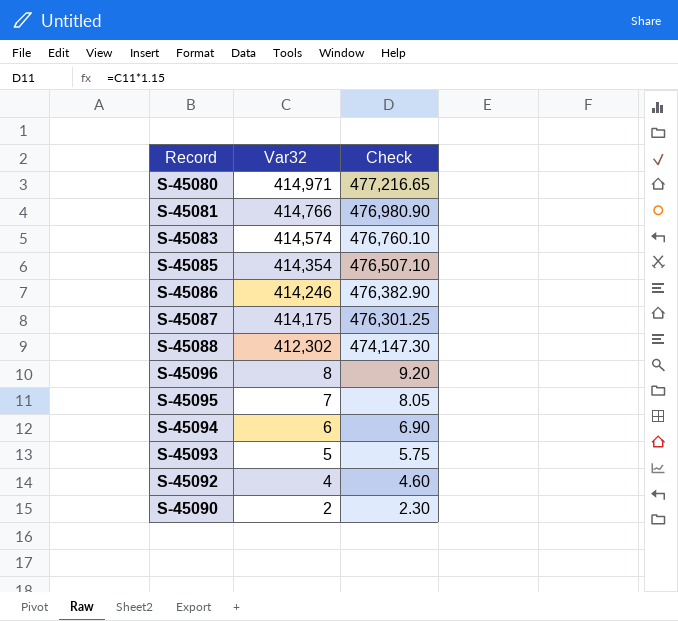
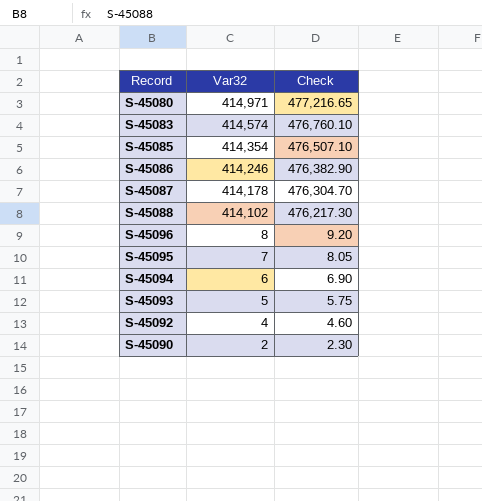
row S-45081: 414,766 | 476,980.90 -> none
S-45087 | Var32: 414,175 -> 414,178
S-45087 | Check: 476,301.25 -> 476,304.70
S-45088 | Var32: 412,302 -> 414,102
S-45088 | Check: 474,147.30 -> 476,217.30

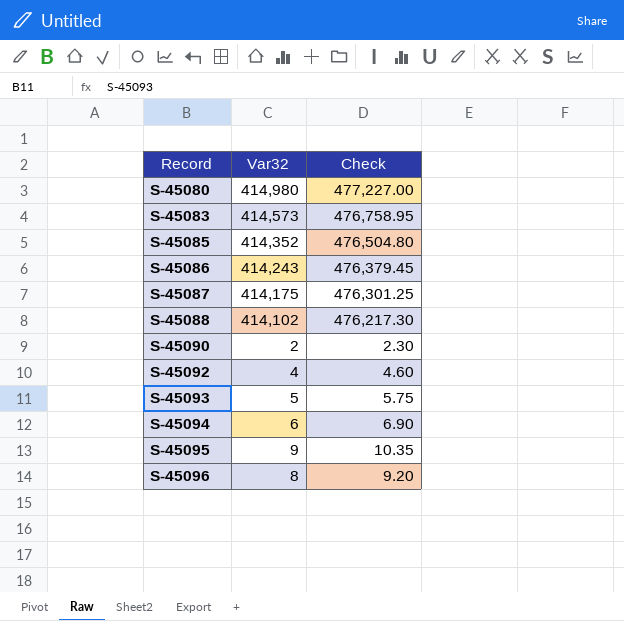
row order: Var32 descending -> Record ascending
S-45080 | Var32: 414,971 -> 414,980
S-45080 | Check: 477,216.65 -> 477,227.00
S-45083 | Var32: 414,574 -> 414,573
S-45083 | Check: 476,760.10 -> 476,758.95
S-45085 | Var32: 414,354 -> 414,352
S-45085 | Check: 476,507.10 -> 476,504.80
S-45086 | Var32: 414,246 -> 414,243
S-45086 | Check: 476,382.90 -> 476,379.45
S-45087 | Var32: 414,178 -> 414,175
S-45087 | Check: 476,304.70 -> 476,301.25
S-45095 | Var32: 7 -> 9
S-45095 | Check: 8.05 -> 10.35

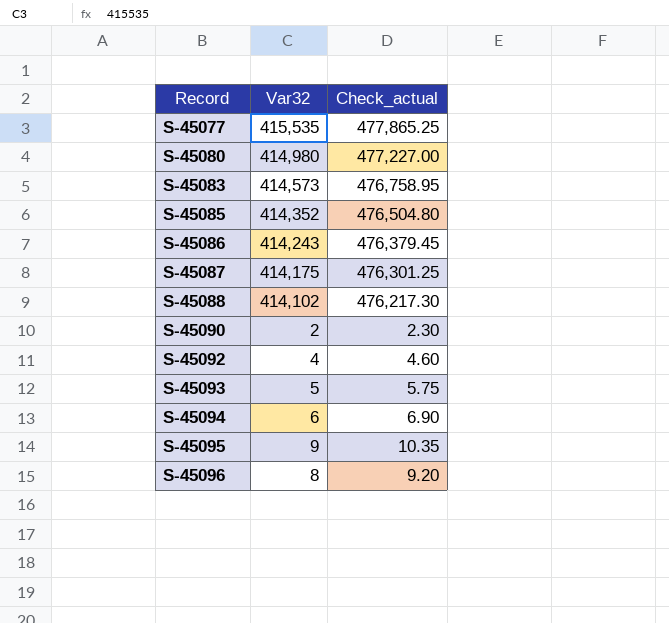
column name: Check -> Check_actual
row S-45077: none -> 415,535 | 477,865.25

